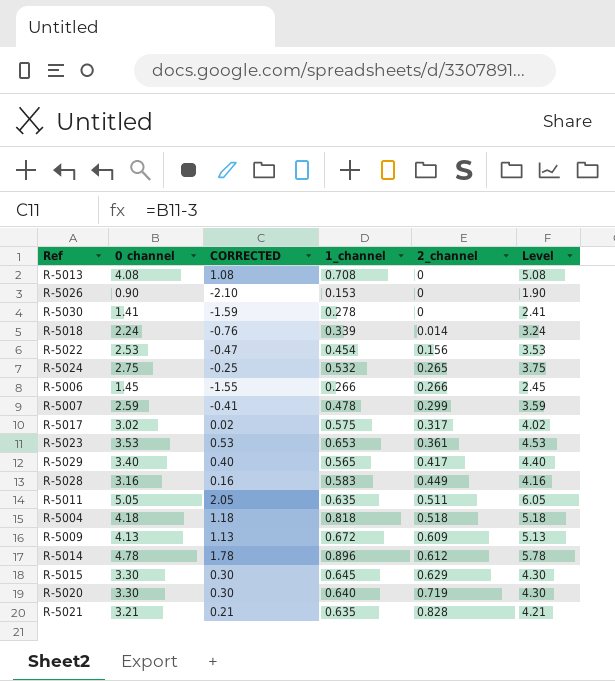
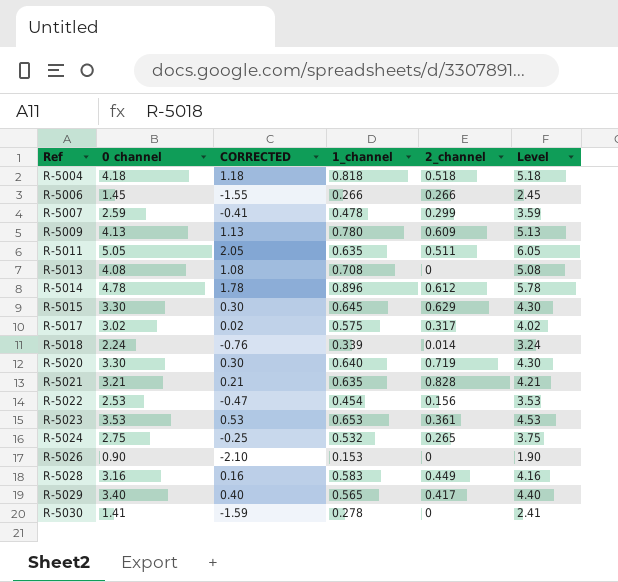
row order: 2_channel ascending -> Ref ascending
R-5009 | 1_channel: 0.672 -> 0.780

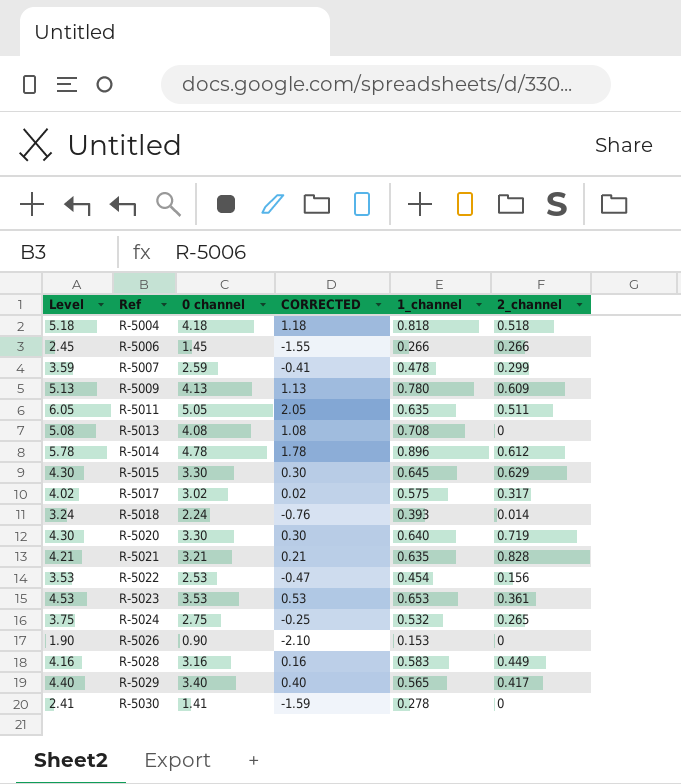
column Level | position: 6 -> 1
R-5018 | 1_channel: 0.339 -> 0.393

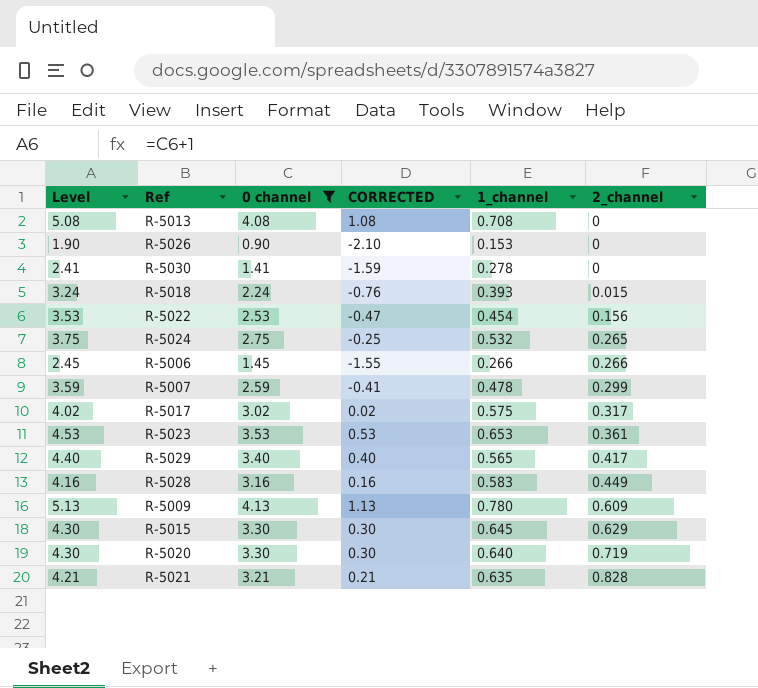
filter: none -> 0 channel <= 4.13
row order: Ref ascending -> 2_channel ascending
R-5018 | 2_channel: 0.014 -> 0.015

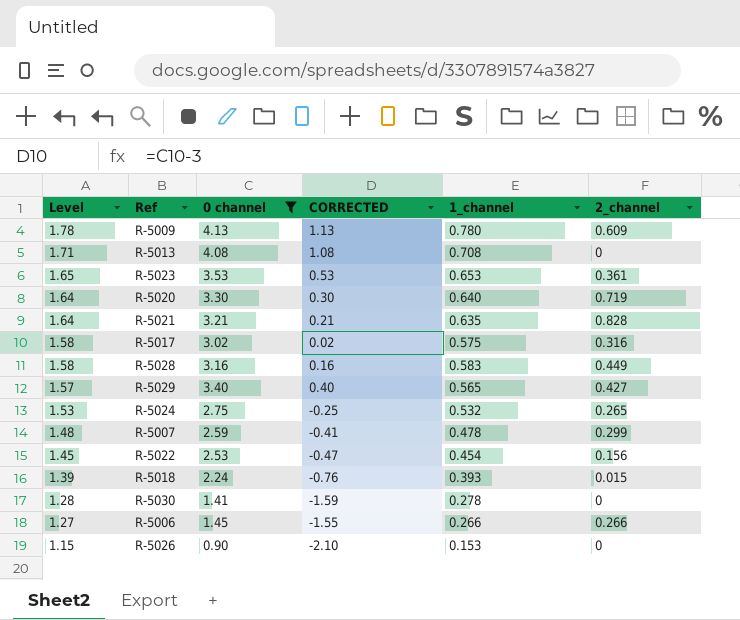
row order: 2_channel ascending -> Level descending
column Level | formula: [0 channel] + 1 -> [1_channel] + 1
row R-5015: 4.30 | 3.30 | 0.30 | 0.645 | 0.629 -> none
R-5017 | 2_channel: 0.317 -> 0.316
R-5029 | 2_channel: 0.417 -> 0.427

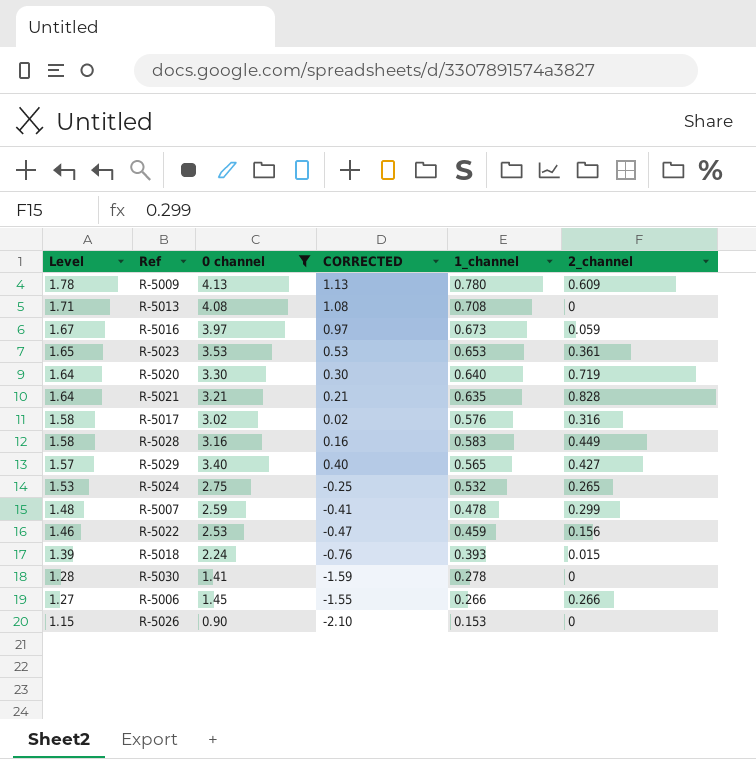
row R-5016: none -> 1.67 | 3.97 | 0.97 | 0.673 | 0.059
R-5017 | 1_channel: 0.575 -> 0.576
R-5022 | Level: 1.45 -> 1.46
R-5022 | 1_channel: 0.454 -> 0.459

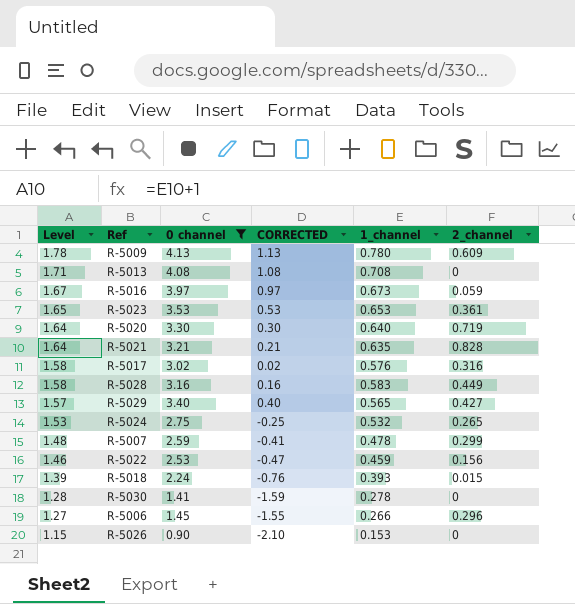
R-5006 | 2_channel: 0.266 -> 0.296

